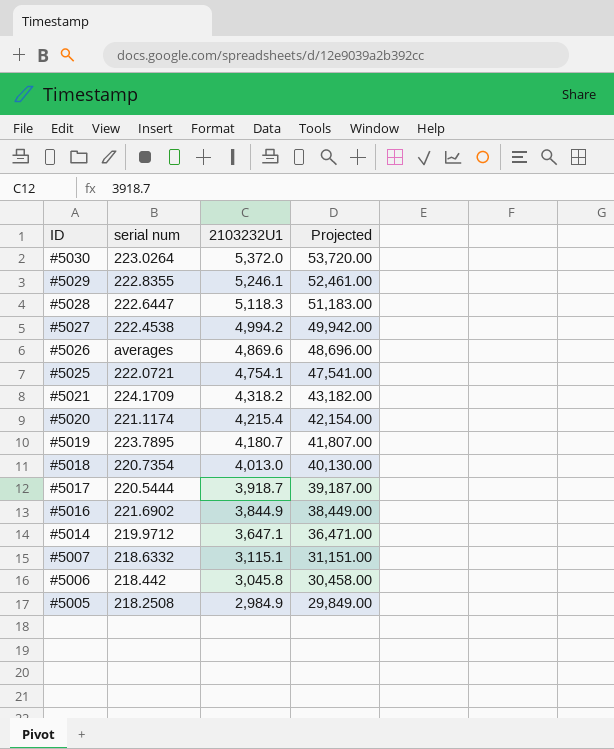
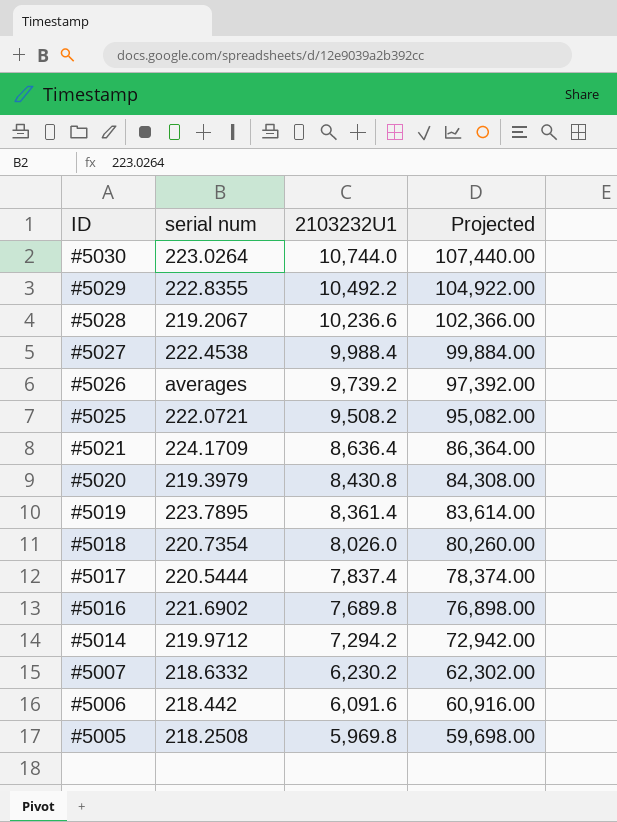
#5030 | 2103232U1: 5,372.0 -> 10,744.0
#5030 | Projected: 53,720.00 -> 107,440.00
#5029 | 2103232U1: 5,246.1 -> 10,492.2
#5029 | Projected: 52,461.00 -> 104,922.00
#5028 | serial num: 222.6447 -> 219.2067
#5028 | 2103232U1: 5,118.3 -> 10,236.6
#5028 | Projected: 51,183.00 -> 102,366.00
#5027 | 2103232U1: 4,994.2 -> 9,988.4
#5027 | Projected: 49,942.00 -> 99,884.00
#5026 | 2103232U1: 4,869.6 -> 9,739.2
#5026 | Projected: 48,696.00 -> 97,392.00
#5025 | 2103232U1: 4,754.1 -> 9,508.2
#5025 | Projected: 47,541.00 -> 95,082.00
#5021 | 2103232U1: 4,318.2 -> 8,636.4
#5021 | Projected: 43,182.00 -> 86,364.00
#5020 | serial num: 221.1174 -> 219.3979
#5020 | 2103232U1: 4,215.4 -> 8,430.8
#5020 | Projected: 42,154.00 -> 84,308.00
#5019 | 2103232U1: 4,180.7 -> 8,361.4
#5019 | Projected: 41,807.00 -> 83,614.00
#5018 | 2103232U1: 4,013.0 -> 8,026.0
#5018 | Projected: 40,130.00 -> 80,260.00
#5017 | 2103232U1: 3,918.7 -> 7,837.4
#5017 | Projected: 39,187.00 -> 78,374.00
#5016 | 2103232U1: 3,844.9 -> 7,689.8
#5016 | Projected: 38,449.00 -> 76,898.00
#5014 | 2103232U1: 3,647.1 -> 7,294.2
#5014 | Projected: 36,471.00 -> 72,942.00
#5007 | 2103232U1: 3,115.1 -> 6,230.2
#5007 | Projected: 31,151.00 -> 62,302.00
#5006 | 2103232U1: 3,045.8 -> 6,091.6
#5006 | Projected: 30,458.00 -> 60,916.00
#5005 | 2103232U1: 2,984.9 -> 5,969.8
#5005 | Projected: 29,849.00 -> 59,698.00

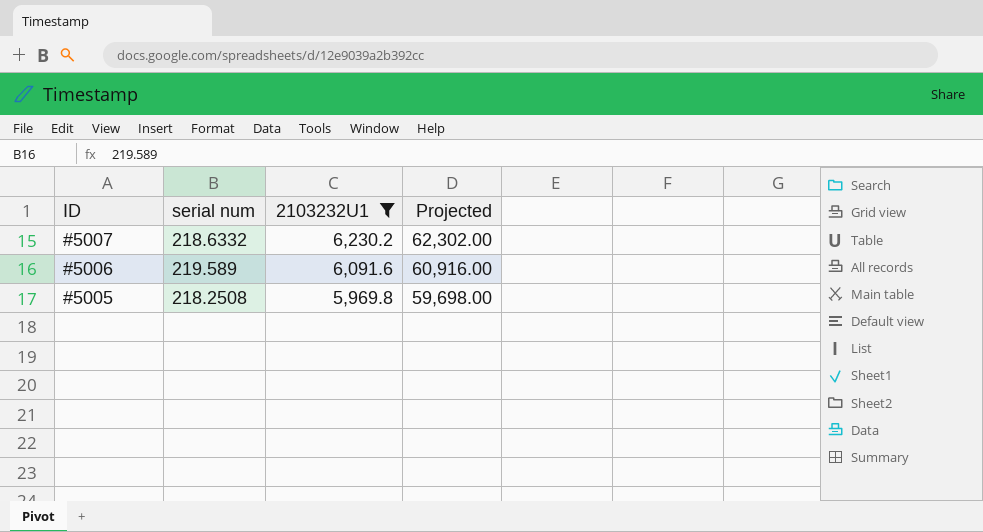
filter: none -> 2103232U1 <= 6,230.2
#5006 | serial num: 218.442 -> 219.589

